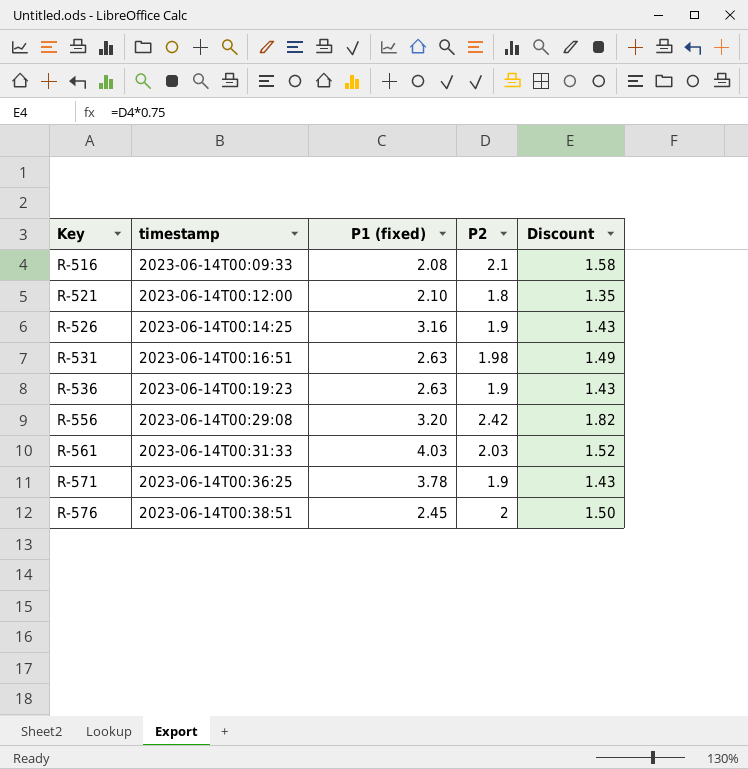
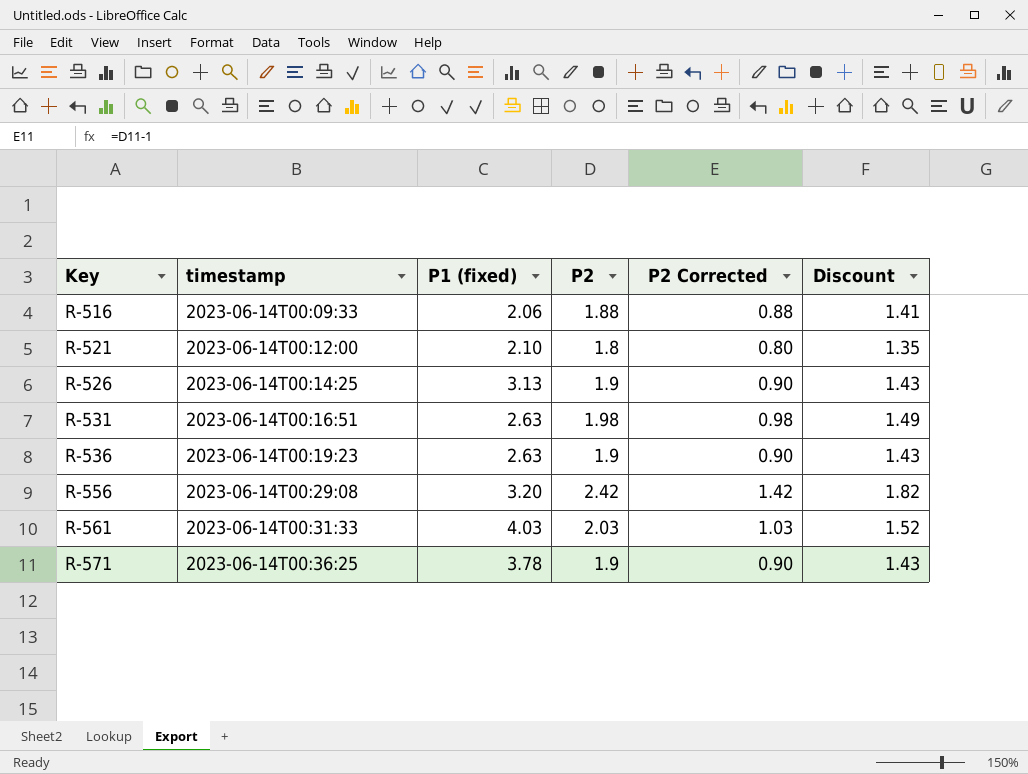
column P2 Corrected | formula: none -> [P2] - 1
row R-576: 2023-06-14T00:38:51 | 2.45 | 2 | 1.50 -> none
R-516 | P1 (fixed): 2.08 -> 2.06
R-516 | P2: 2.1 -> 1.88
R-516 | Discount: 1.58 -> 1.41
R-526 | P1 (fixed): 3.16 -> 3.13

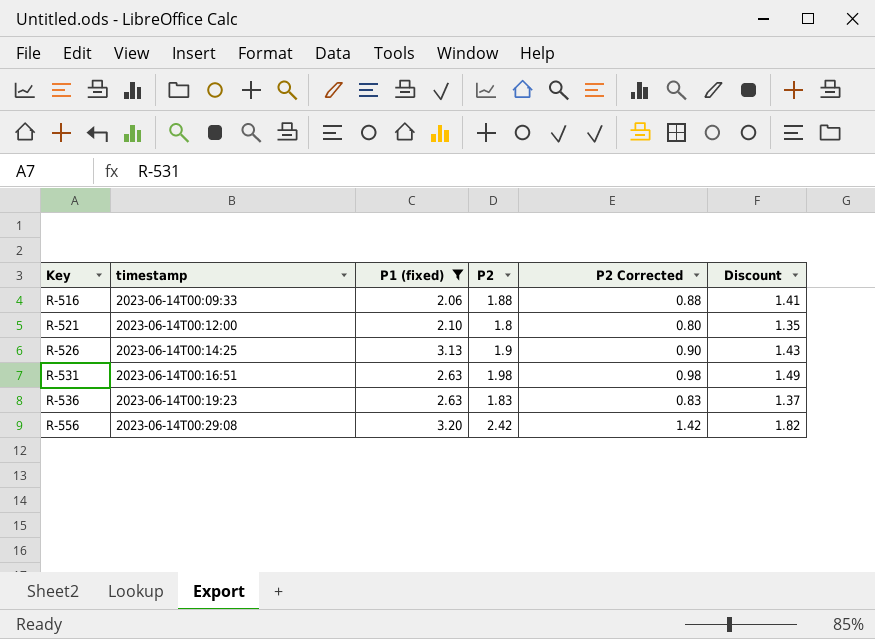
filter: none -> P1 (fixed) <= 3.20
R-536 | P2: 1.9 -> 1.83
R-536 | P2 Corrected: 0.90 -> 0.83
R-536 | Discount: 1.43 -> 1.37

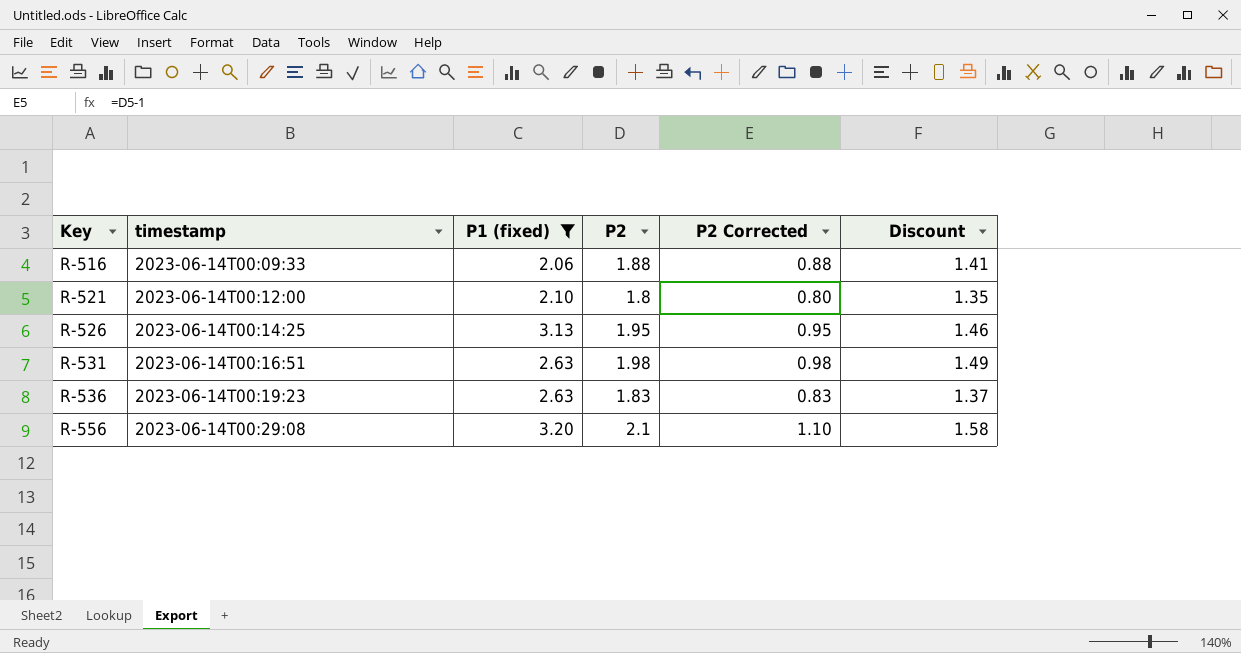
R-526 | P2: 1.9 -> 1.95
R-526 | P2 Corrected: 0.90 -> 0.95
R-526 | Discount: 1.43 -> 1.46
R-556 | P2: 2.42 -> 2.1
R-556 | P2 Corrected: 1.42 -> 1.10
R-556 | Discount: 1.82 -> 1.58

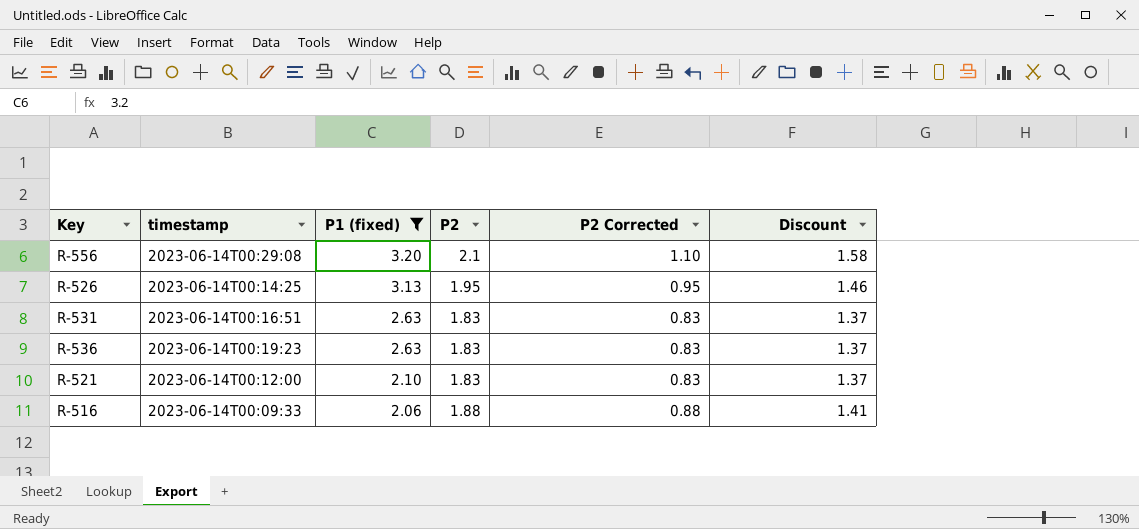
row order: Key ascending -> P1 (fixed) descending
R-531 | P2: 1.98 -> 1.83
R-531 | P2 Corrected: 0.98 -> 0.83
R-531 | Discount: 1.49 -> 1.37
R-521 | P2: 1.8 -> 1.83
R-521 | P2 Corrected: 0.80 -> 0.83
R-521 | Discount: 1.35 -> 1.37

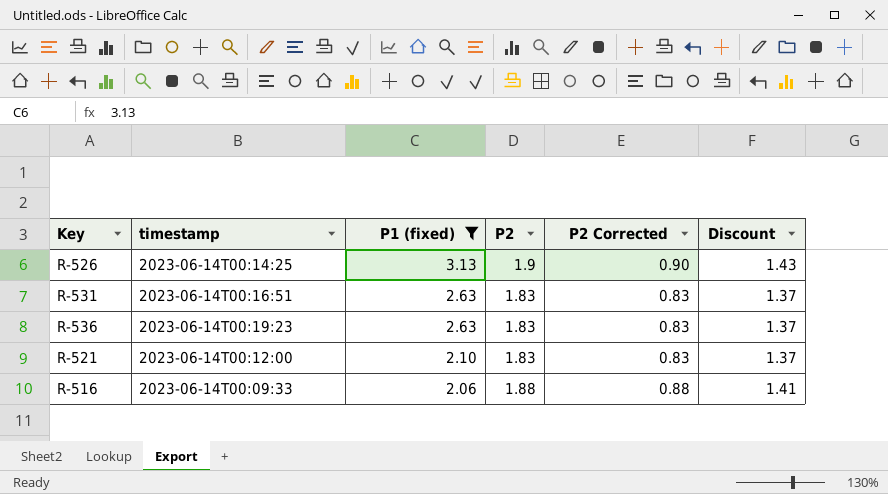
row R-556: 2023-06-14T00:29:08 | 3.20 | 2.1 | 1.10 | 1.58 -> none
R-526 | P2: 1.95 -> 1.9
R-526 | P2 Corrected: 0.95 -> 0.90
R-526 | Discount: 1.46 -> 1.43

